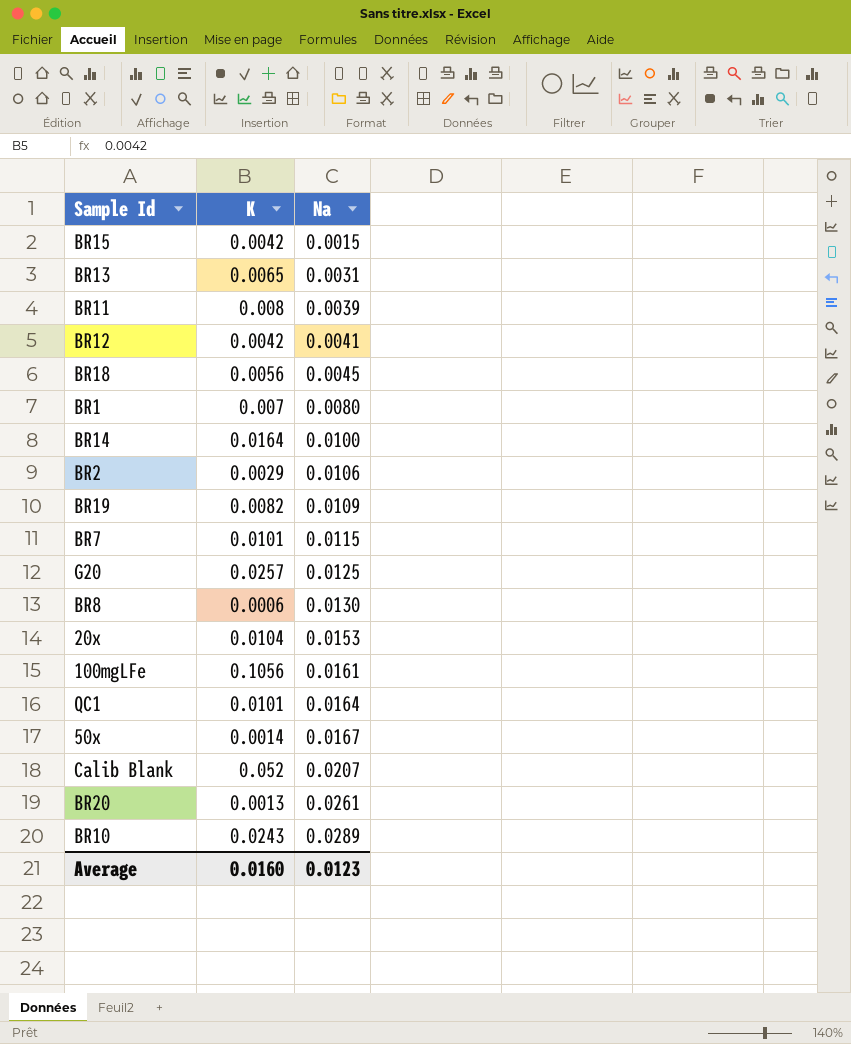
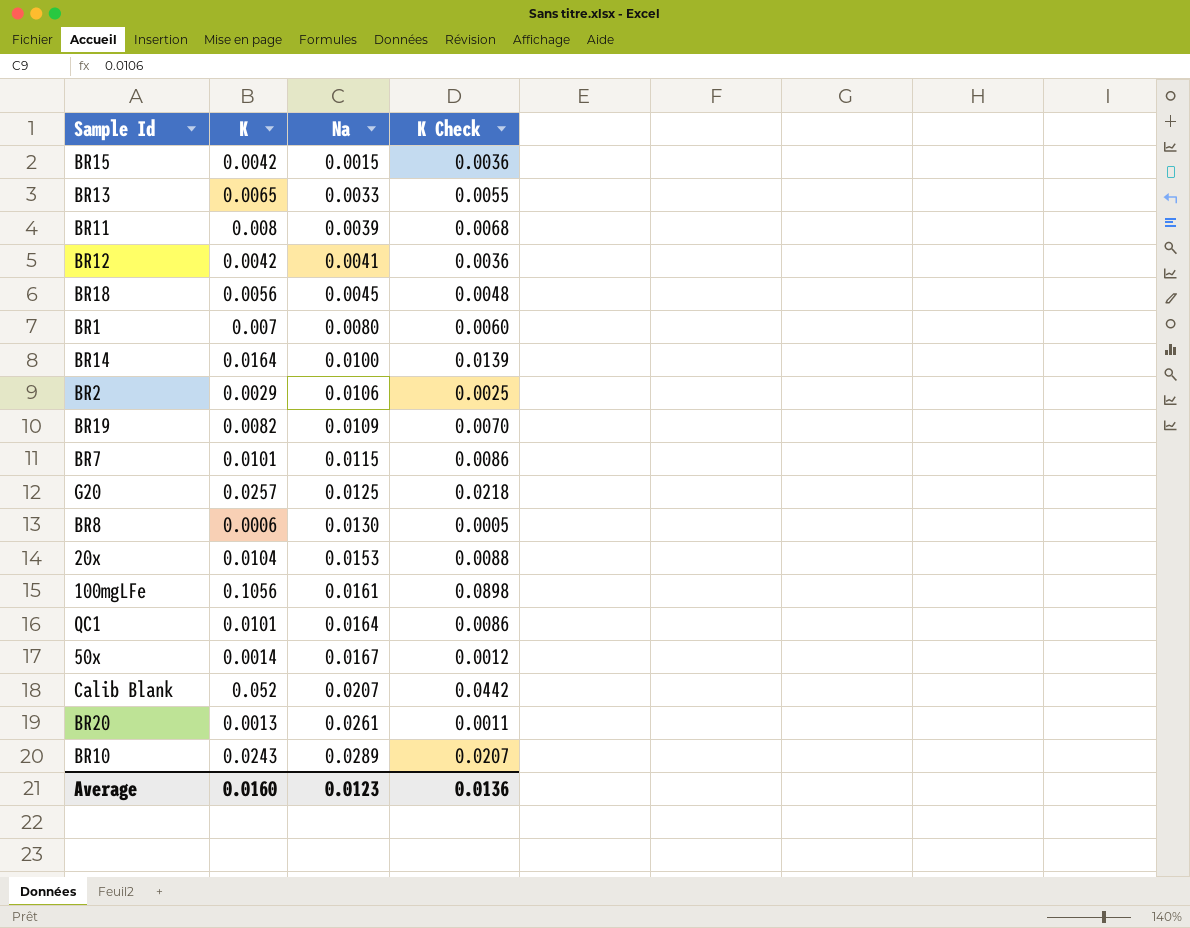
column K Check | formula: none -> [K] * 0.85
BR13 | Na: 0.0031 -> 0.0033

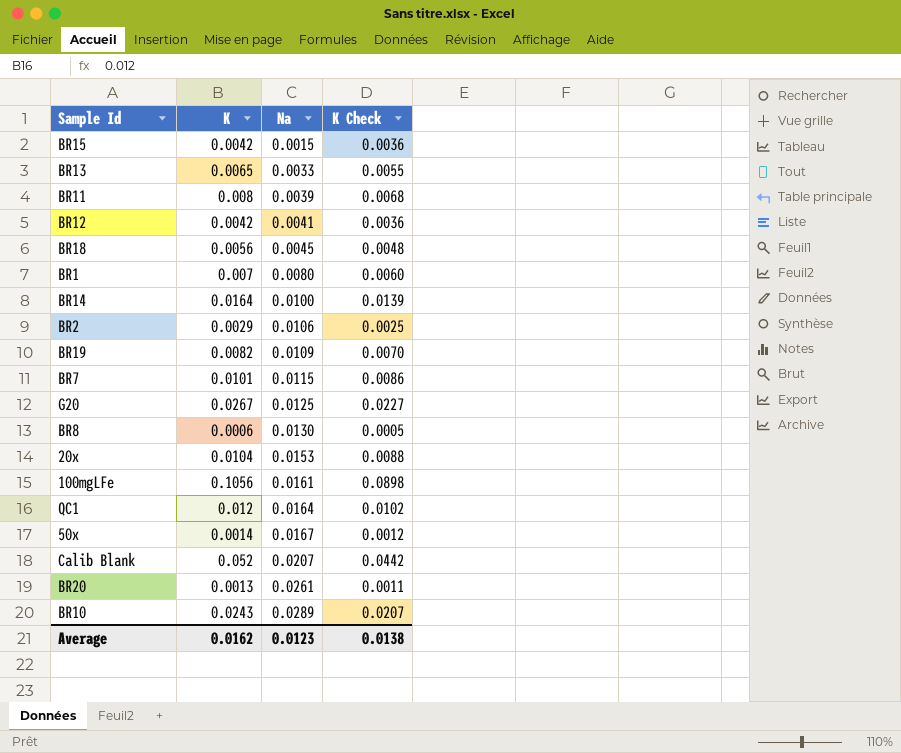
G20 | K: 0.0257 -> 0.0267
G20 | K Check: 0.0218 -> 0.0227
QC1 | K: 0.0101 -> 0.012
QC1 | K Check: 0.0086 -> 0.0102
Average | K: 0.0160 -> 0.0162
Average | K Check: 0.0136 -> 0.0138

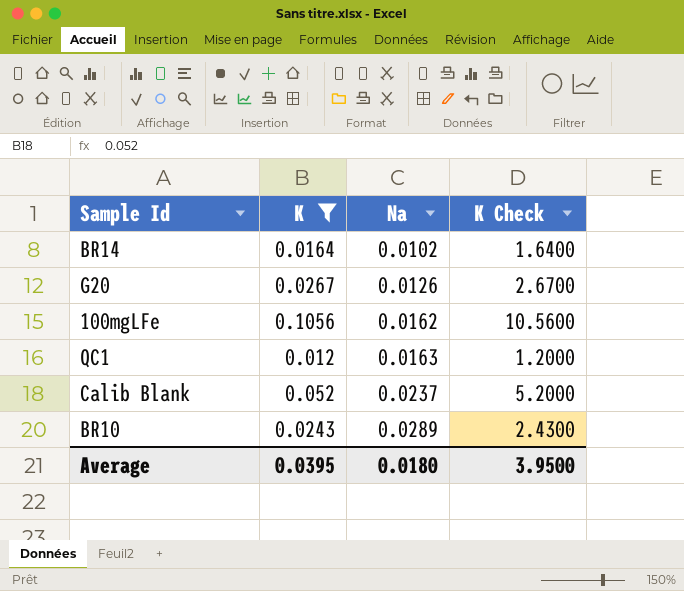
filter: none -> K >= 0.012
column K Check | formula: [K] * 0.85 -> [K] * 100
BR14 | Na: 0.0100 -> 0.0102
G20 | Na: 0.0125 -> 0.0126
100mgLFe | Na: 0.0161 -> 0.0162
QC1 | Na: 0.0164 -> 0.0163
Calib Blank | Na: 0.0207 -> 0.0237
Average | K: 0.0162 -> 0.0395
Average | Na: 0.0123 -> 0.0180
Average | K Check: 0.0138 -> 3.9500

